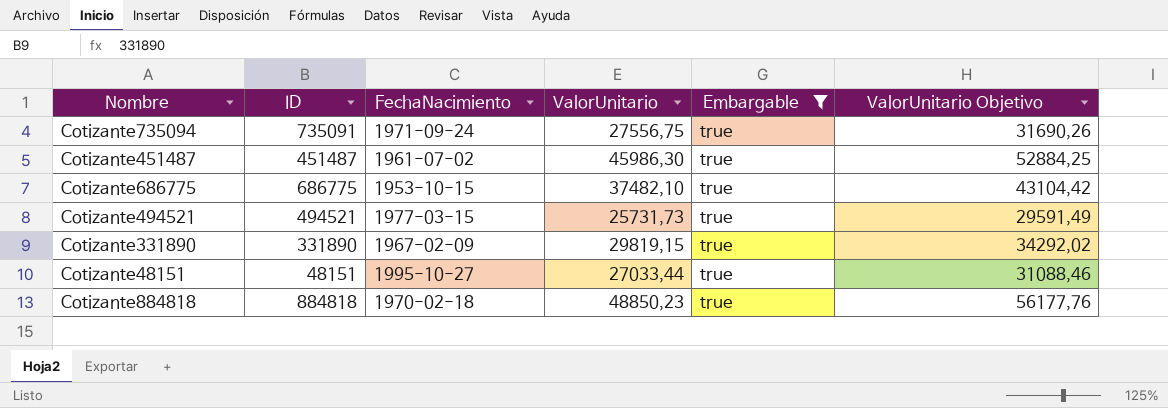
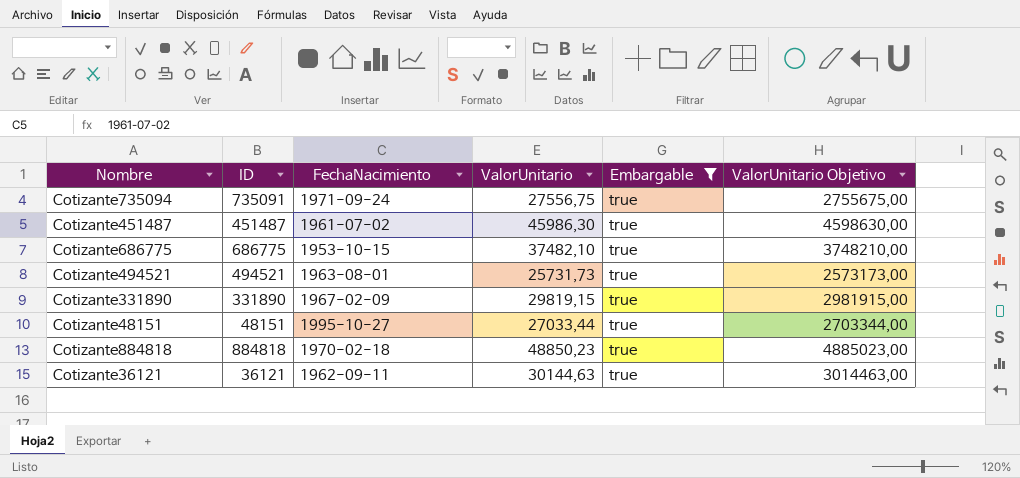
column ValorUnitario Objetivo | formula: [ValorUnitario] * 1,15 -> [ValorUnitario] * 100
Cotizante494521 | FechaNacimiento: 1977-03-15 -> 1963-08-01
row Cotizante36121: none -> 36121 | 1962-09-11 | 30144,63 | true | 3014463,00

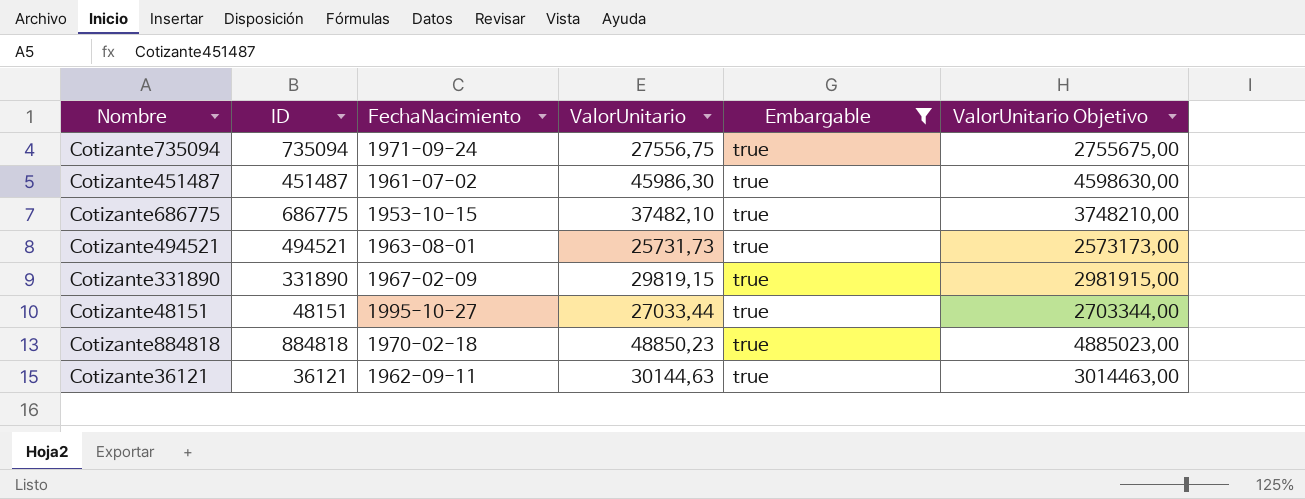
Cotizante735094 | ID: 735091 -> 735094

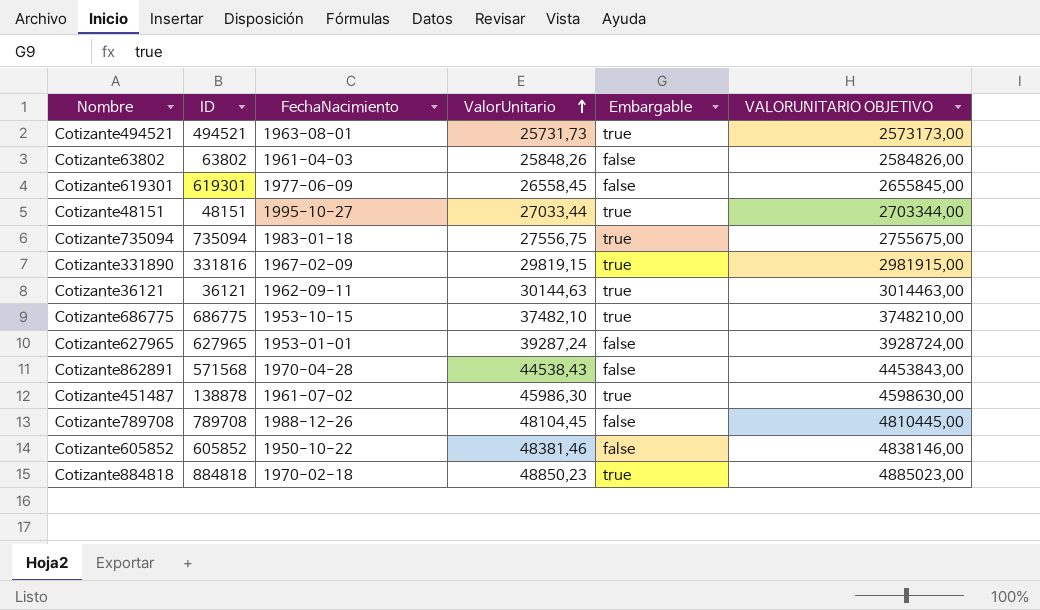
filter: Embargable = true -> none
row order: none -> ValorUnitario ascending
column name: ValorUnitario Objetivo -> VALORUNITARIO OBJETIVO
Cotizante735094 | FechaNacimiento: 1971-09-24 -> 1983-01-18
Cotizante331890 | ID: 331890 -> 331816
Cotizante451487 | ID: 451487 -> 138878

